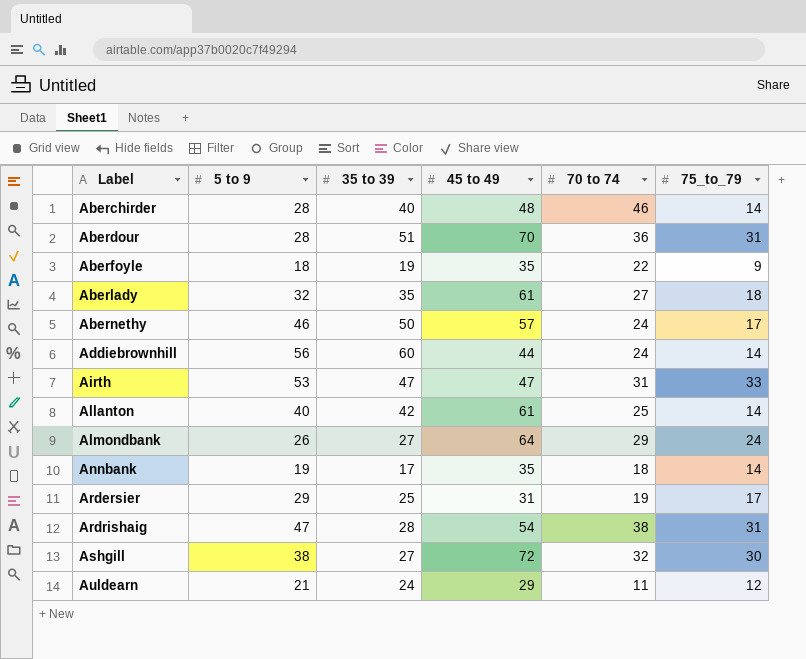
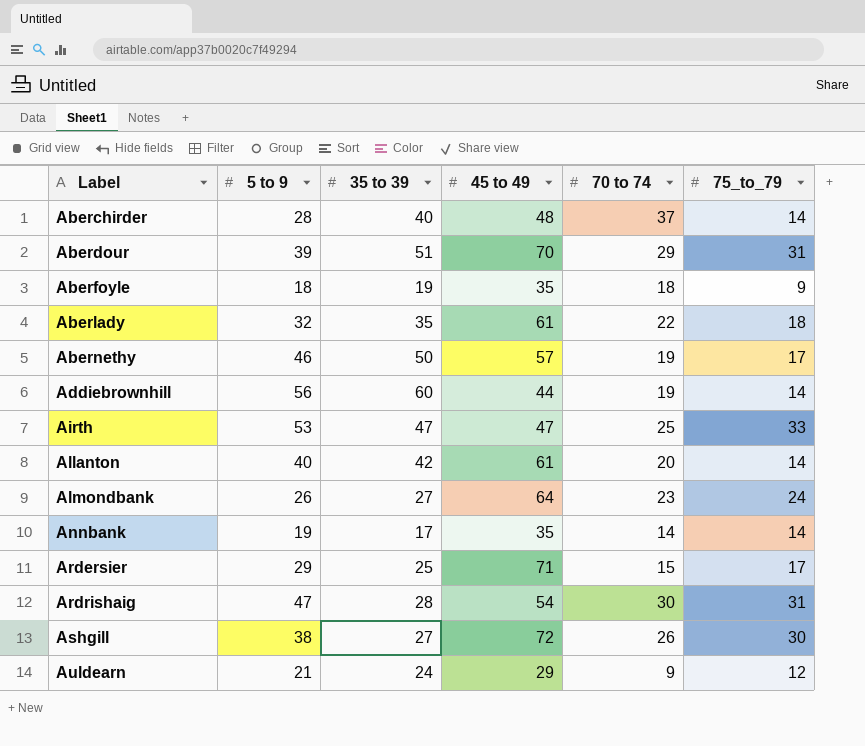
Aberchirder | 70 to 74: 46 -> 37
Aberdour | 5 to 9: 28 -> 39
Aberdour | 70 to 74: 36 -> 29
Aberfoyle | 70 to 74: 22 -> 18
Aberlady | 70 to 74: 27 -> 22
Abernethy | 70 to 74: 24 -> 19
Addiebrownhill | 70 to 74: 24 -> 19
Airth | 70 to 74: 31 -> 25
Allanton | 70 to 74: 25 -> 20
Almondbank | 70 to 74: 29 -> 23
Annbank | 70 to 74: 18 -> 14
Ardersier | 45 to 49: 31 -> 71
Ardersier | 70 to 74: 19 -> 15
Ardrishaig | 70 to 74: 38 -> 30
Ashgill | 70 to 74: 32 -> 26
Auldearn | 70 to 74: 11 -> 9

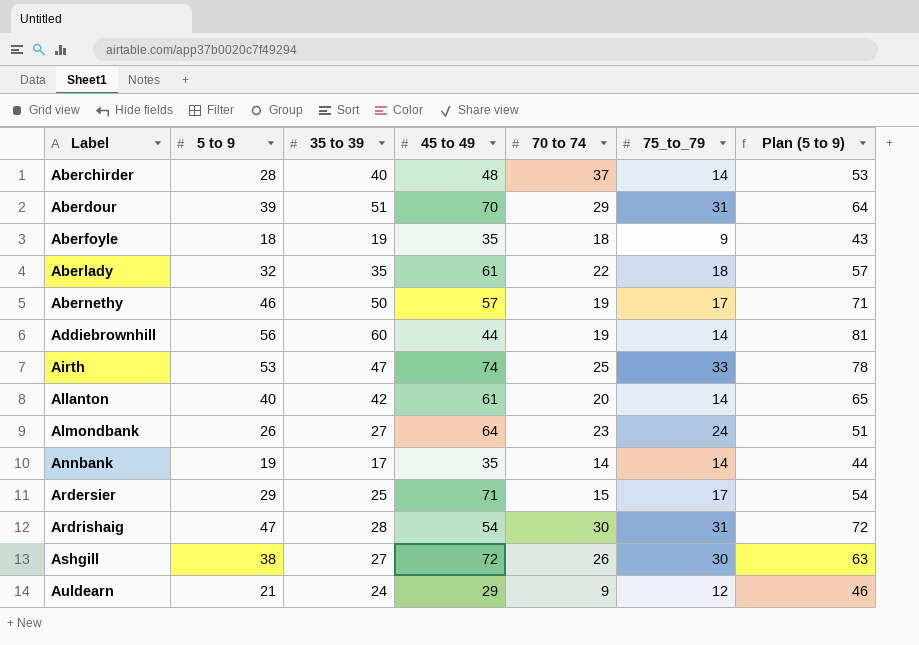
column Plan (5 to 9) | formula: none -> [5 to 9] + 25
Airth | 45 to 49: 47 -> 74

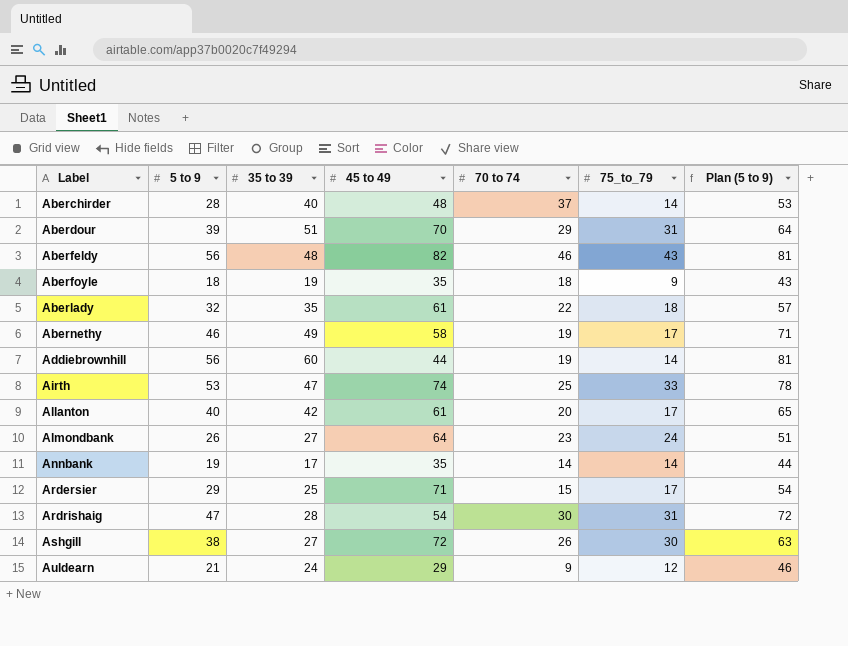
row Aberfeldy: none -> 56 | 48 | 82 | 46 | 43 | 81
Abernethy | 35 to 39: 50 -> 49
Abernethy | 45 to 49: 57 -> 58
Allanton | 75_to_79: 14 -> 17

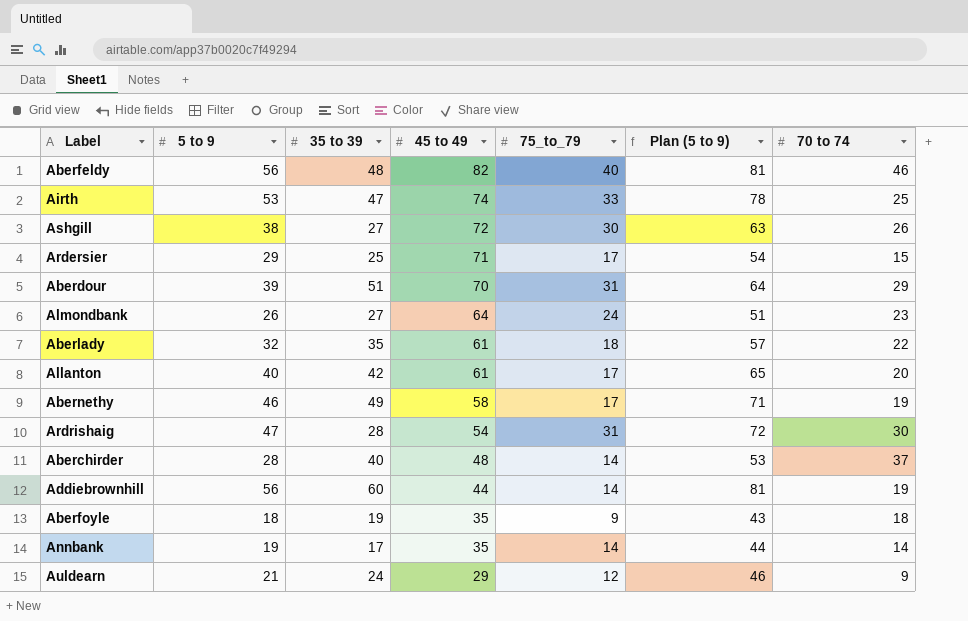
row order: Label ascending -> 45 to 49 descending
column 70 to 74 | position: 5 -> 7
Aberfeldy | 75_to_79: 43 -> 40

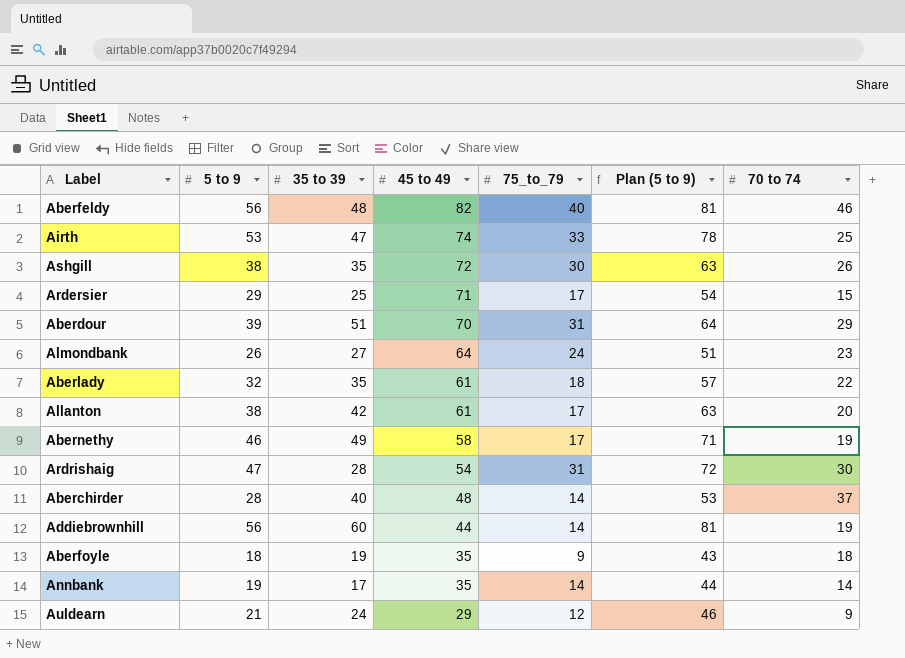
Ashgill | 35 to 39: 27 -> 35
Allanton | 5 to 9: 40 -> 38
Allanton | Plan (5 to 9): 65 -> 63

